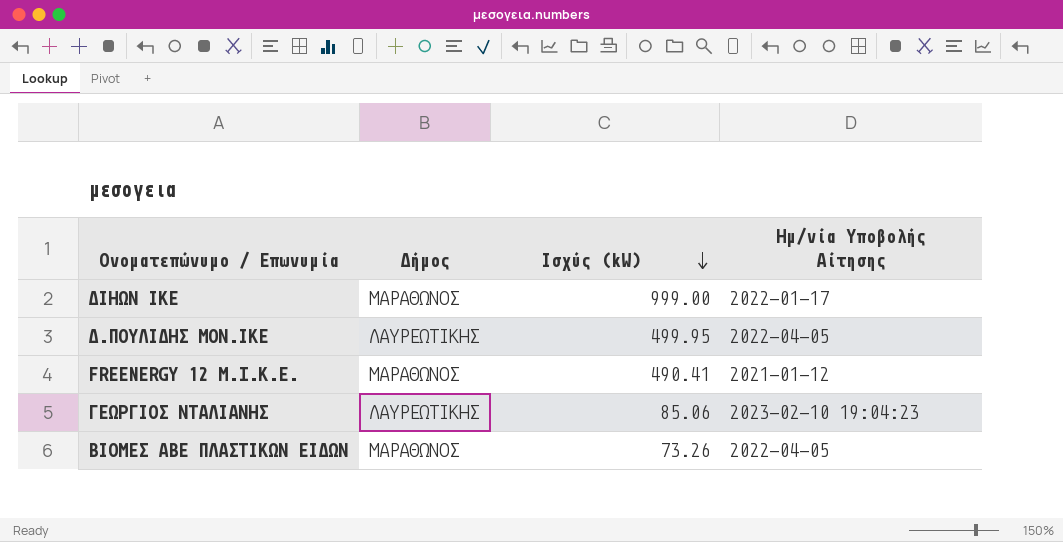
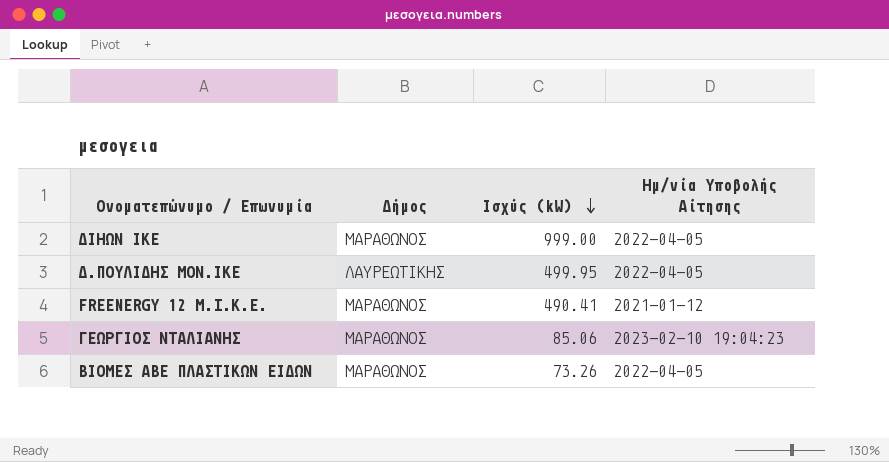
ΔΙΗΩΝ ΙΚΕ | Ημ/νία Υποβολής Αίτησης: 2022-01-17 -> 2022-04-05
ΓΕΩΡΓΙΟΣ ΝΤΑΛΙΑΝΗΣ | Δήμος: ΛΑΥΡΕΩΤΙΚΗΣ -> ΜΑΡΑΘΩΝΟΣ

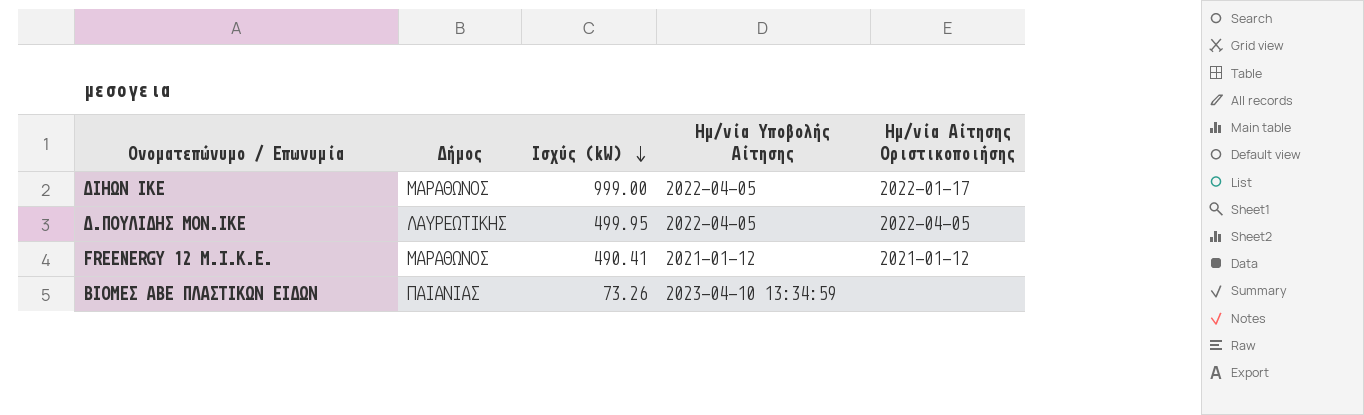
column Ημ/νία Αίτησης Οριστικοποιήσης | position: none -> 5
row ΓΕΩΡΓΙΟΣ ΝΤΑΛΙΑΝΗΣ: ΜΑΡΑΘΩΝΟΣ | 85.06 | 2023-02-10 19:04:23 -> none
ΒΙΟΜΕΣ ΑΒΕ ΠΛΑΣΤΙΚΩΝ ΕΙΔΩΝ | Δήμος: ΜΑΡΑΘΩΝΟΣ -> ΠΑΙΑΝΙΑΣ
ΒΙΟΜΕΣ ΑΒΕ ΠΛΑΣΤΙΚΩΝ ΕΙΔΩΝ | Ημ/νία Υποβολής Αίτησης: 2022-04-05 -> 2023-04-10 13:34:59

